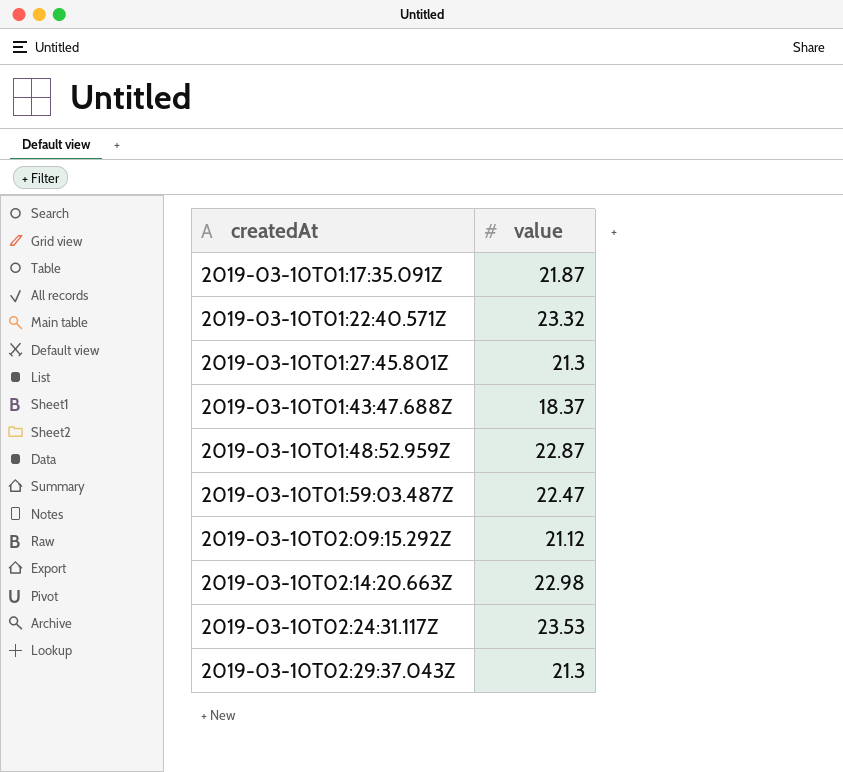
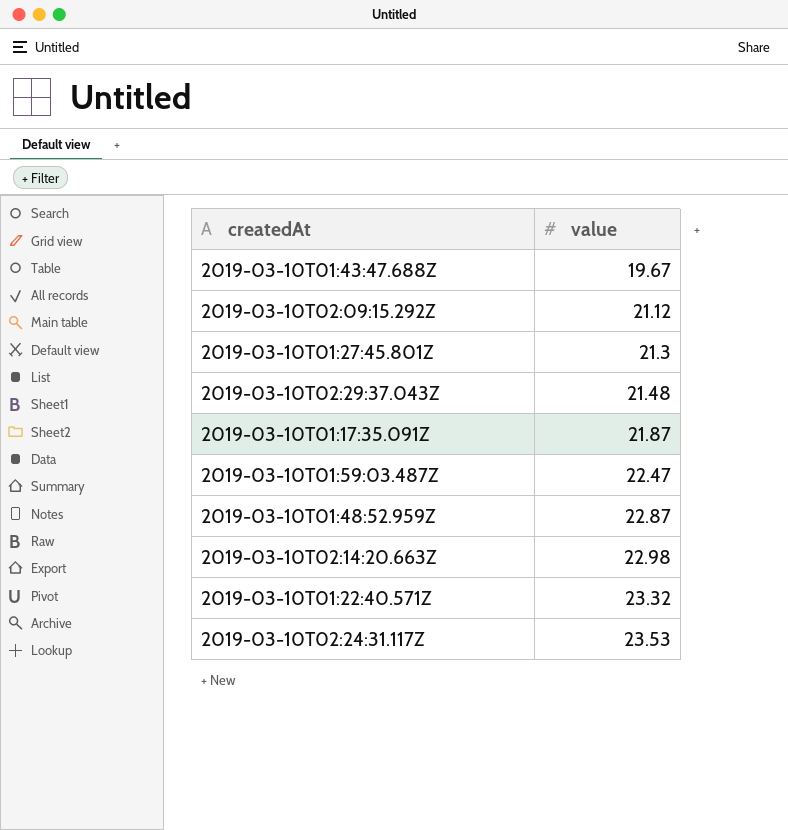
row order: createdAt ascending -> value ascending
2019-03-10T01:43:47.688Z | value: 18.37 -> 19.67
2019-03-10T02:29:37.043Z | value: 21.3 -> 21.48

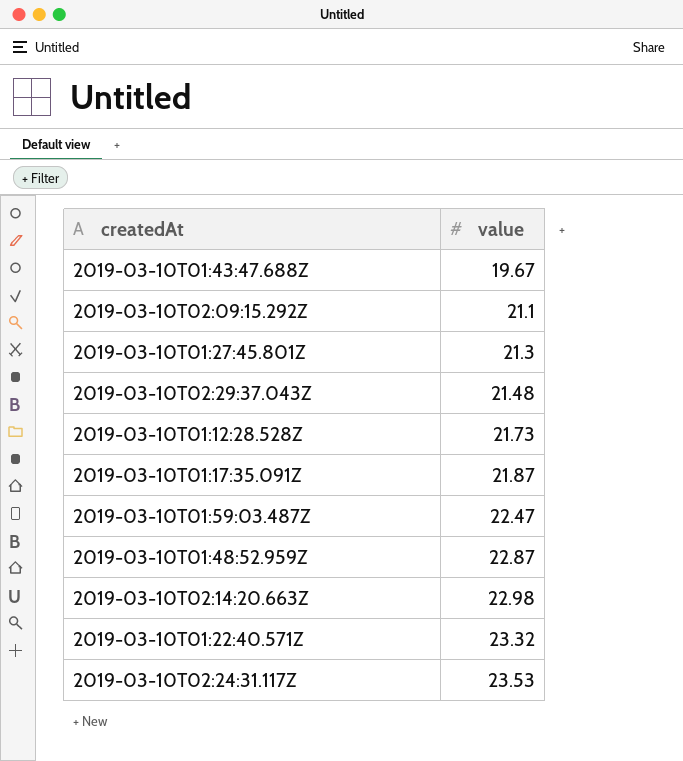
2019-03-10T02:09:15.292Z | value: 21.12 -> 21.1
row 2019-03-10T01:12:28.528Z: none -> 21.73

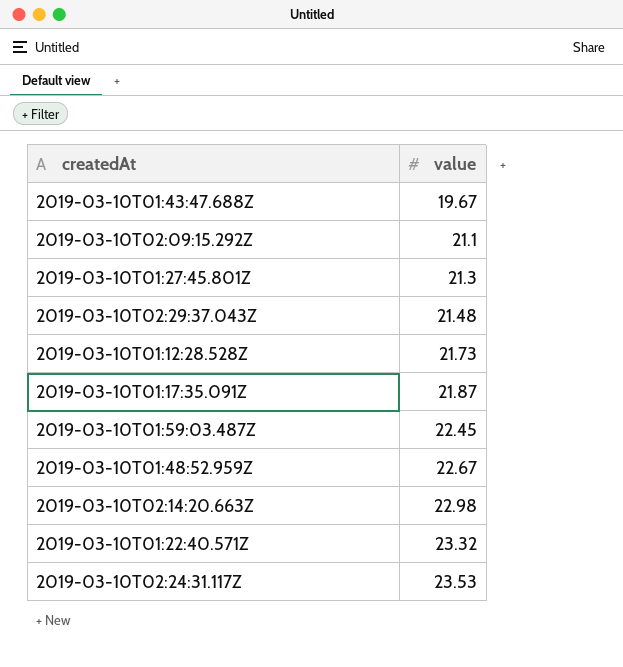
2019-03-10T01:59:03.487Z | value: 22.47 -> 22.45
2019-03-10T01:48:52.959Z | value: 22.87 -> 22.67

